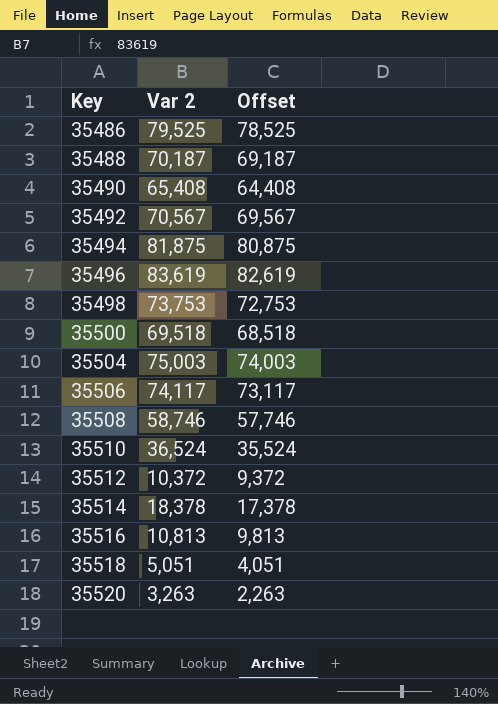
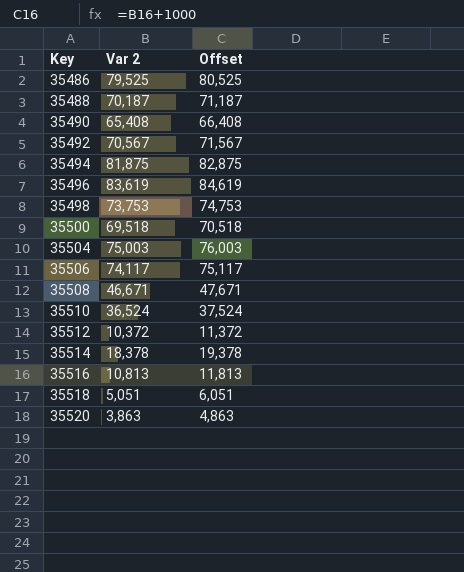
column Offset | formula: [Var 2] - 1000 -> [Var 2] + 1000
35508 | Var 2: 58,746 -> 46,671
35520 | Var 2: 3,263 -> 3,863

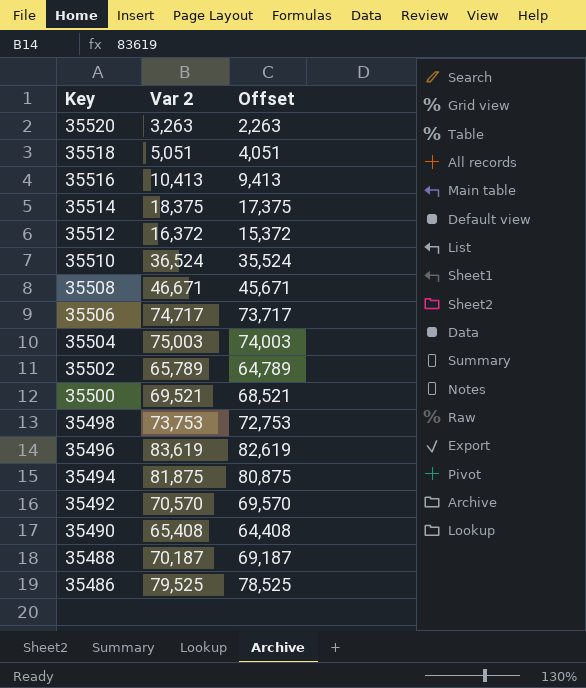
row order: Key ascending -> Key descending
column Offset | formula: [Var 2] + 1000 -> [Var 2] - 1000
35520 | Var 2: 3,863 -> 3,263
35516 | Var 2: 10,813 -> 10,413
35514 | Var 2: 18,378 -> 18,375
35512 | Var 2: 10,372 -> 16,372
35506 | Var 2: 74,117 -> 74,717
row 35502: none -> 65,789 | 64,789
35500 | Var 2: 69,518 -> 69,521
35492 | Var 2: 70,567 -> 70,570

